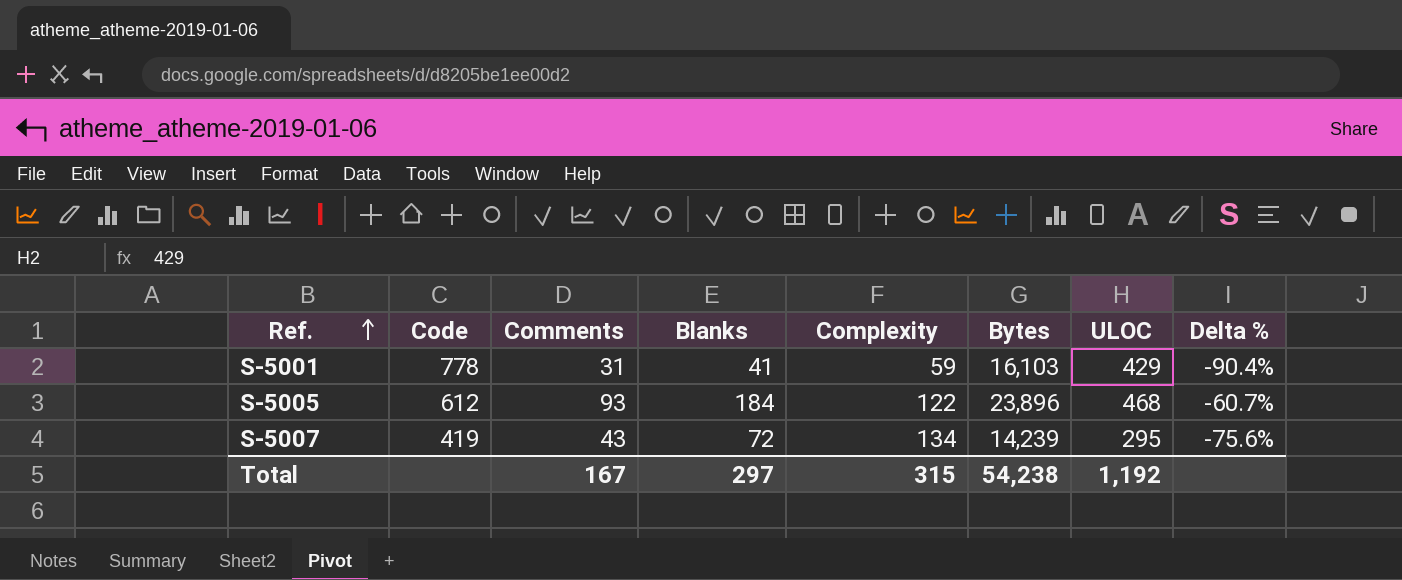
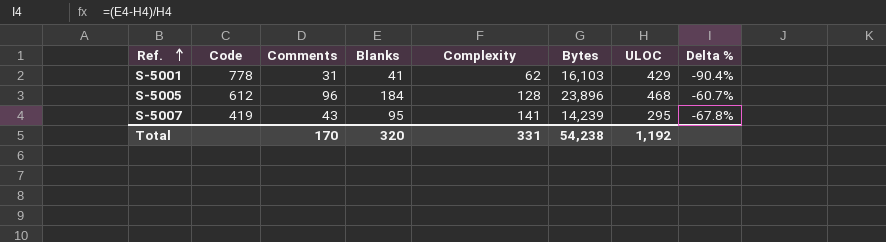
S-5001 | Complexity: 59 -> 62
S-5005 | Comments: 93 -> 96
S-5005 | Complexity: 122 -> 128
S-5007 | Blanks: 72 -> 95
S-5007 | Complexity: 134 -> 141
S-5007 | Delta %: -75.6% -> -67.8%
Total | Comments: 167 -> 170
Total | Blanks: 297 -> 320
Total | Complexity: 315 -> 331

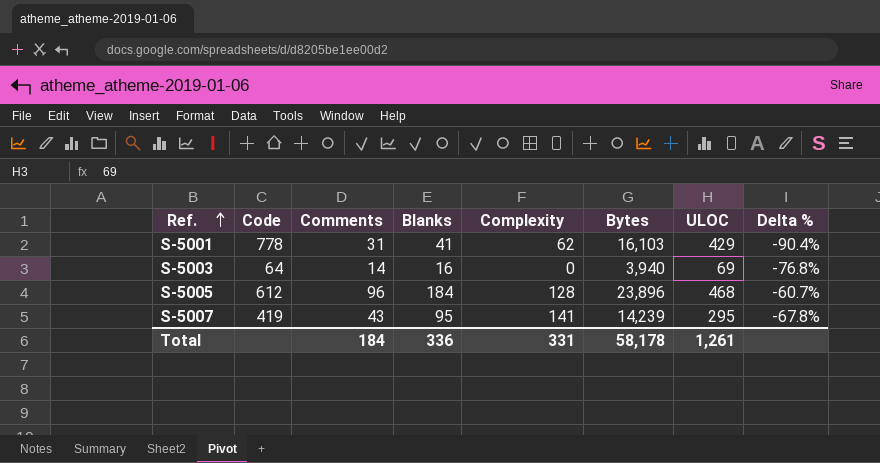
row S-5003: none -> 64 | 14 | 16 | 0 | 3,940 | 69 | -76.8%
Total | Comments: 170 -> 184
Total | Blanks: 320 -> 336
Total | Bytes: 54,238 -> 58,178
Total | ULOC: 1,192 -> 1,261

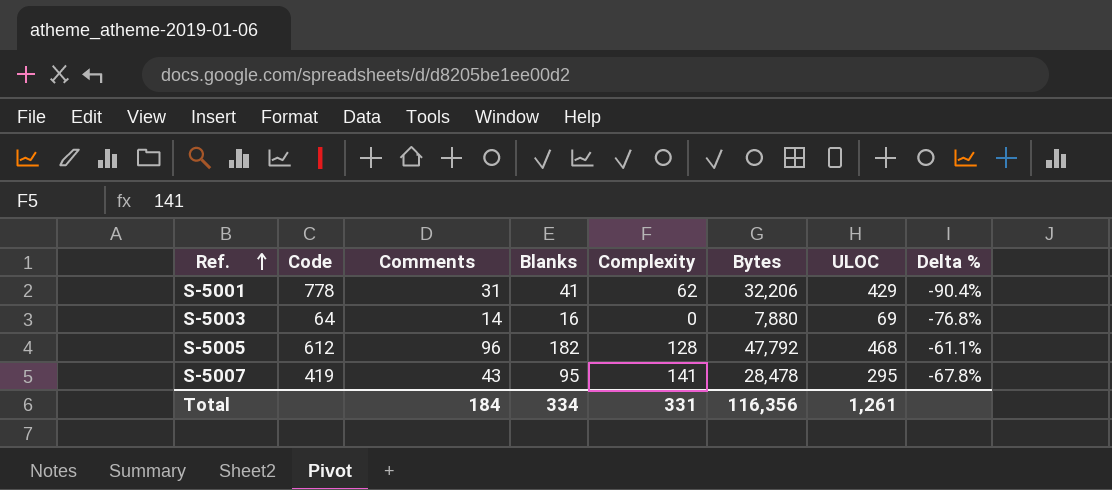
S-5001 | Bytes: 16,103 -> 32,206
S-5003 | Bytes: 3,940 -> 7,880
S-5005 | Blanks: 184 -> 182
S-5005 | Bytes: 23,896 -> 47,792
S-5005 | Delta %: -60.7% -> -61.1%
S-5007 | Bytes: 14,239 -> 28,478
Total | Blanks: 336 -> 334
Total | Bytes: 58,178 -> 116,356

